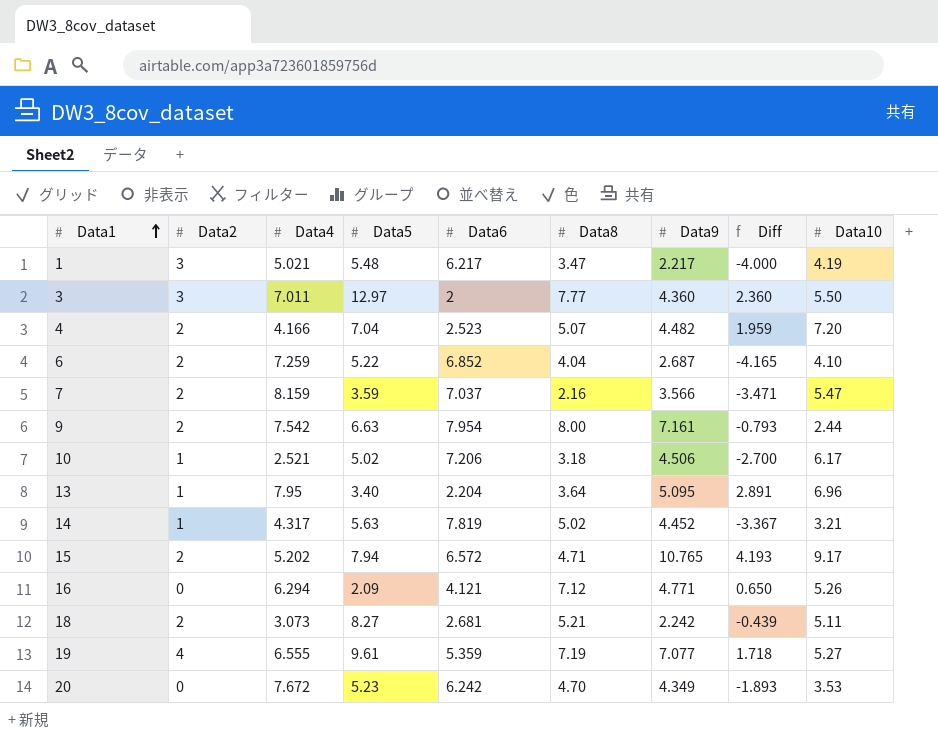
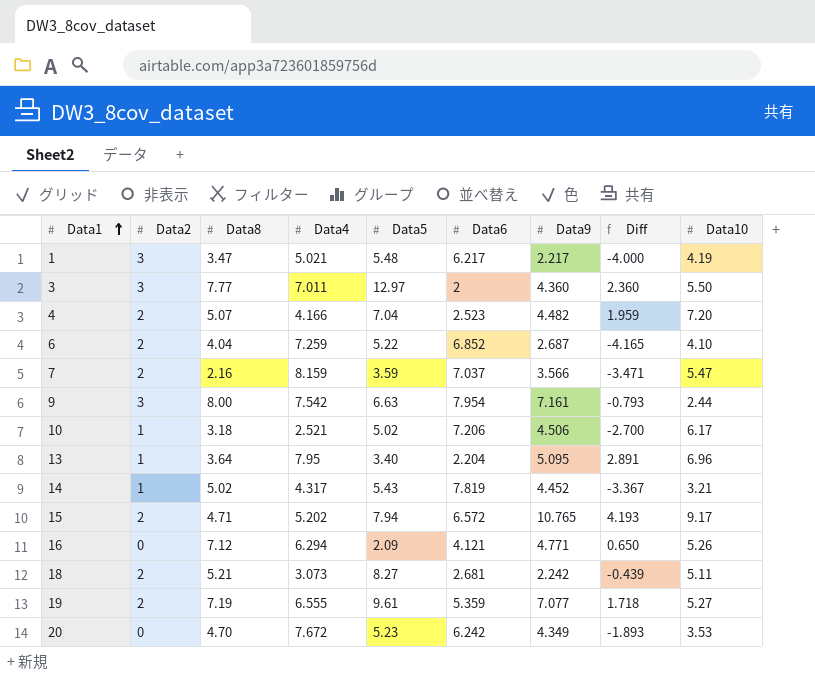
column Data8 | position: 6 -> 3
9 | Data2: 2 -> 3
14 | Data5: 5.63 -> 5.43
19 | Data2: 4 -> 2

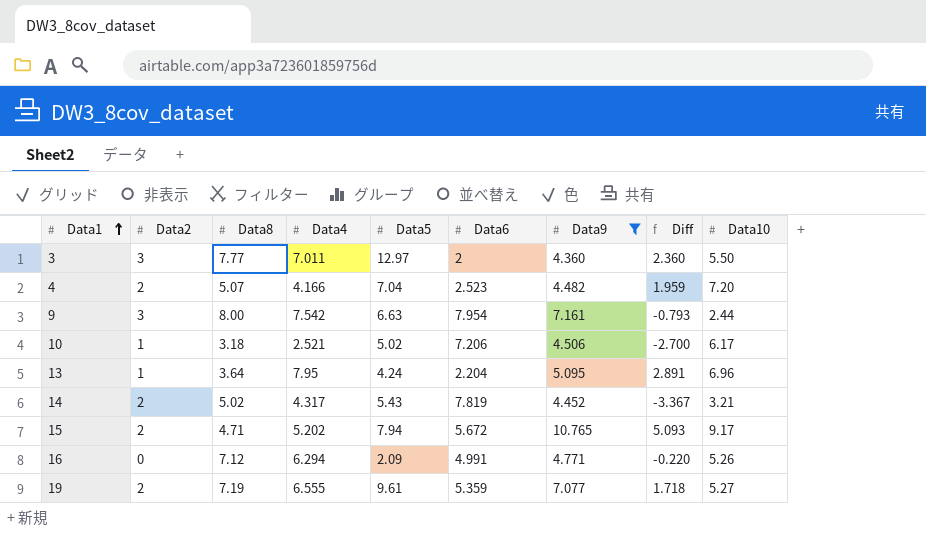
filter: none -> Data9 >= 4.360
13 | Data5: 3.40 -> 4.24
14 | Data2: 1 -> 2
15 | Data6: 6.572 -> 5.672
15 | Diff: 4.193 -> 5.093
16 | Data6: 4.121 -> 4.991
16 | Diff: 0.650 -> -0.220

